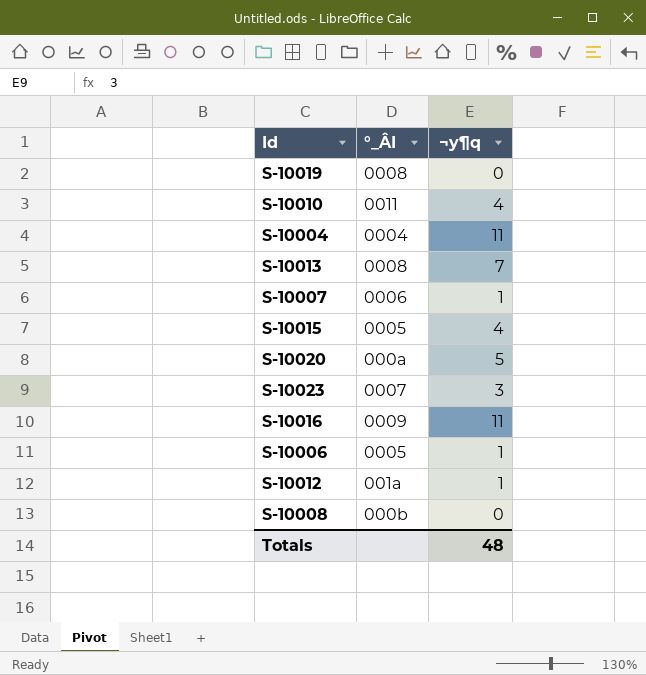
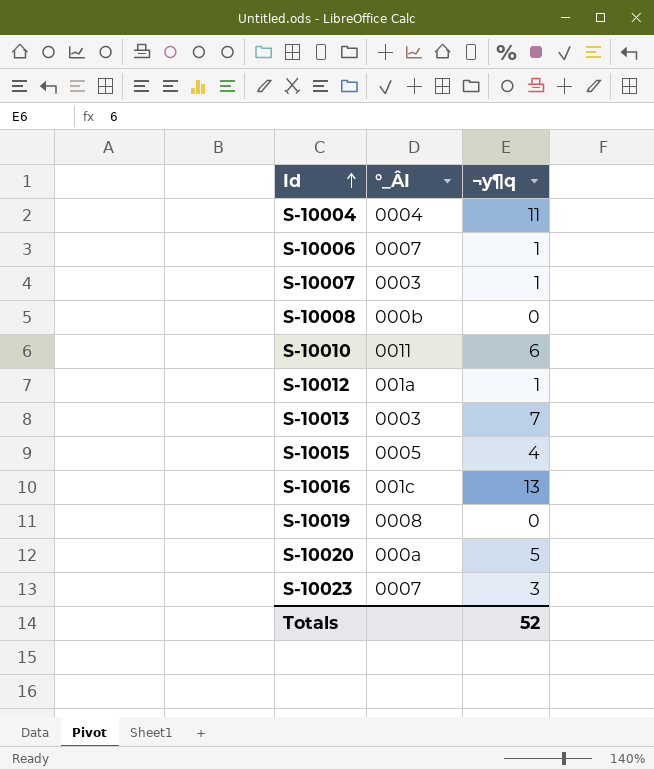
row order: none -> Id ascending
S-10006 | °_ÂI: 0005 -> 0007
S-10007 | °_ÂI: 0006 -> 0003
S-10010 | ¬y¶q: 4 -> 6
S-10013 | °_ÂI: 0008 -> 0003
S-10016 | °_ÂI: 0009 -> 001c
S-10016 | ¬y¶q: 11 -> 13
Totals | ¬y¶q: 48 -> 52

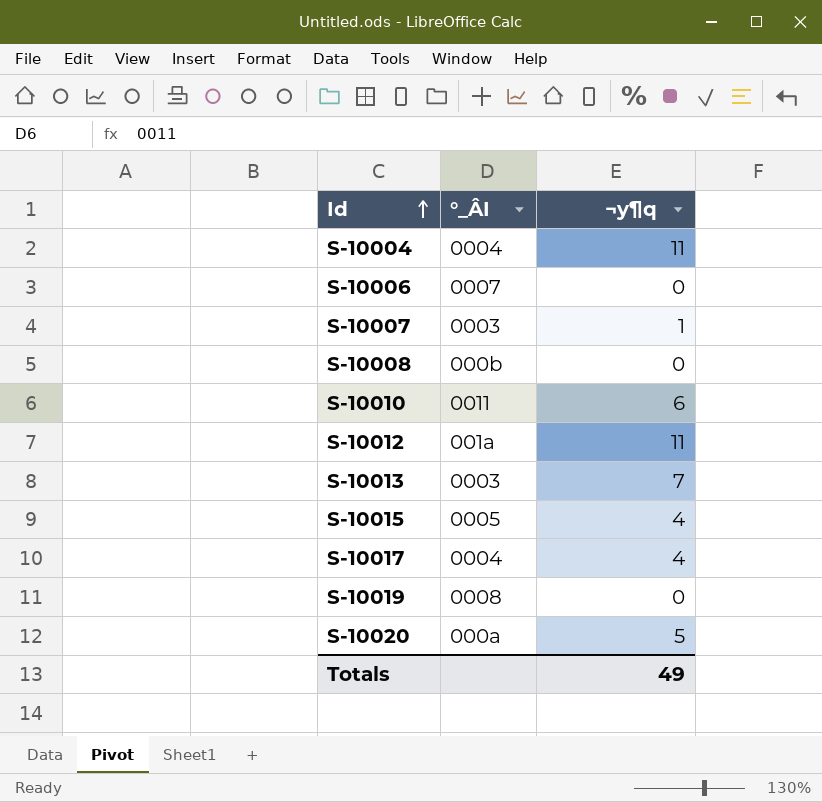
row S-10016: 001c | 13 -> none
row S-10023: 0007 | 3 -> none
S-10006 | ¬y¶q: 1 -> 0
S-10012 | ¬y¶q: 1 -> 11
row S-10017: none -> 0004 | 4
Totals | ¬y¶q: 52 -> 49

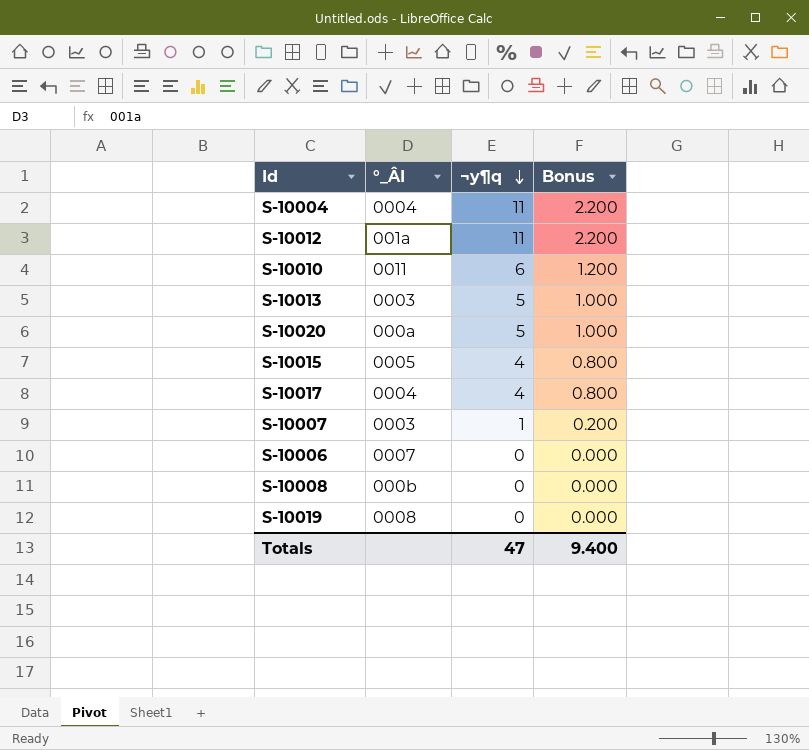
row order: Id ascending -> ¬y¶q descending
column Bonus | formula: none -> [¬y¶q] * 0.2
S-10013 | ¬y¶q: 7 -> 5
Totals | ¬y¶q: 49 -> 47

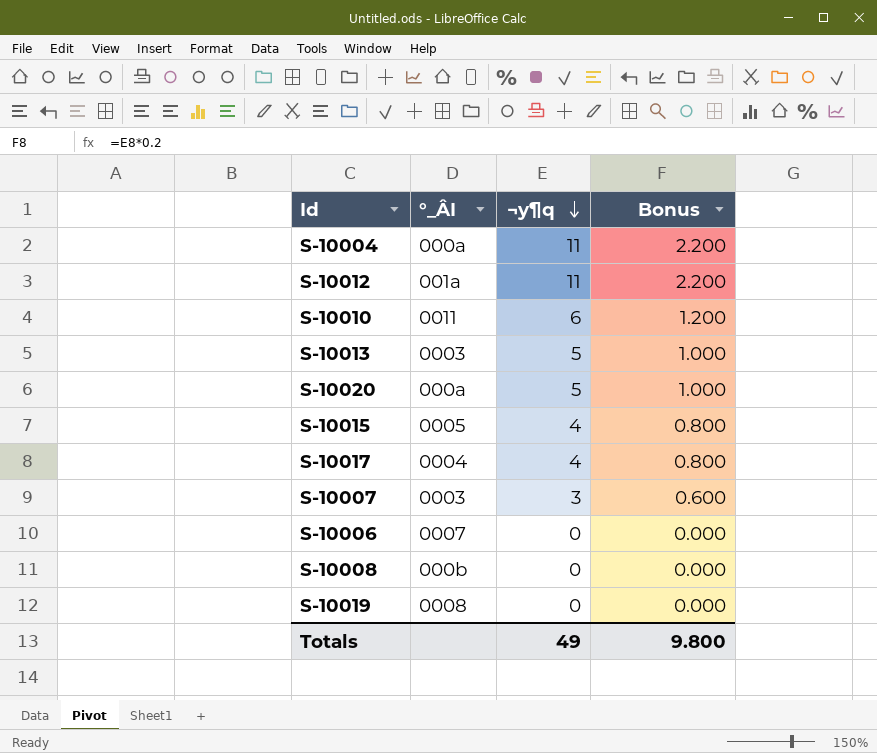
S-10004 | °_ÂI: 0004 -> 000a
S-10007 | ¬y¶q: 1 -> 3
S-10007 | Bonus: 0.200 -> 0.600
Totals | ¬y¶q: 47 -> 49
Totals | Bonus: 9.400 -> 9.800

